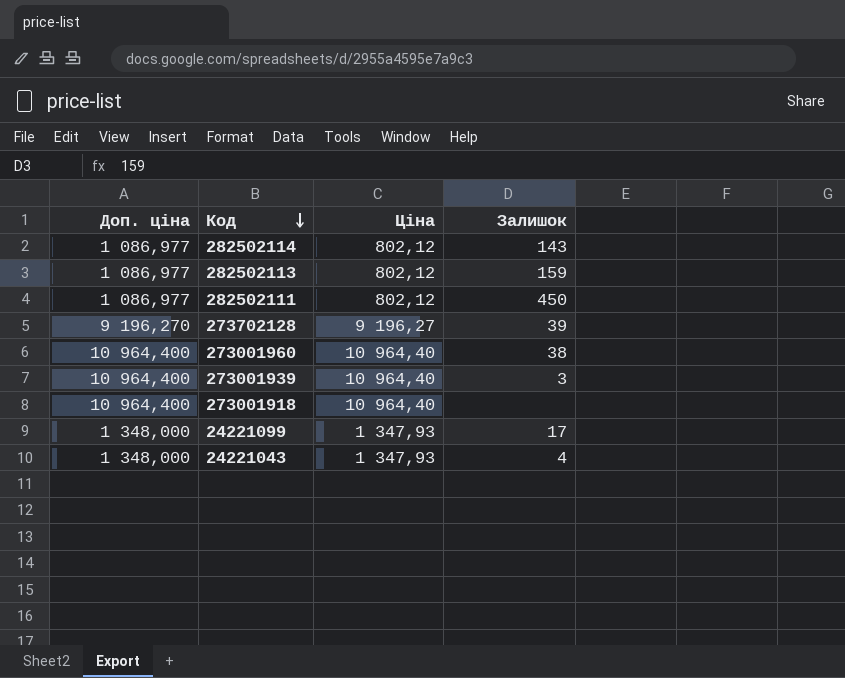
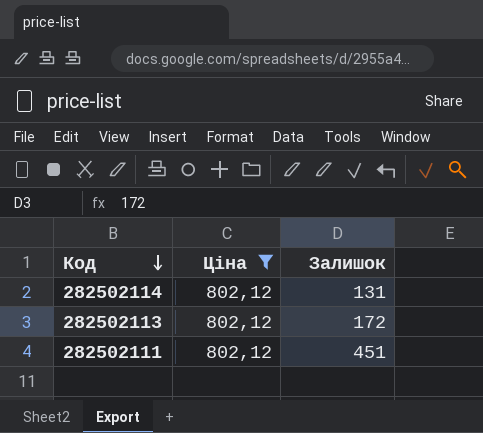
filter: none -> Ціна = 802,12
column Доп. ціна | position: 1 -> none
282502114 | Залишок: 143 -> 131
282502113 | Залишок: 159 -> 172
282502111 | Залишок: 450 -> 451

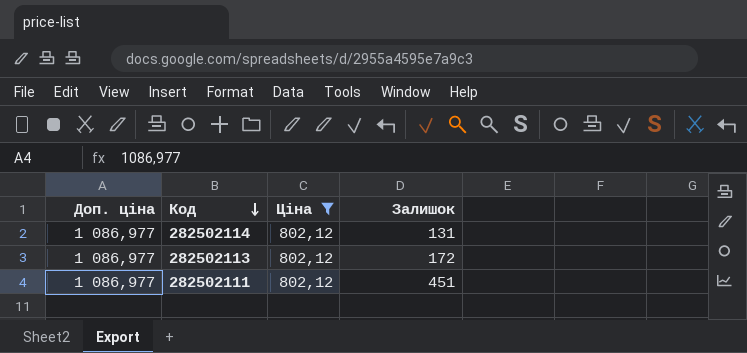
column Доп. ціна | position: none -> 1

